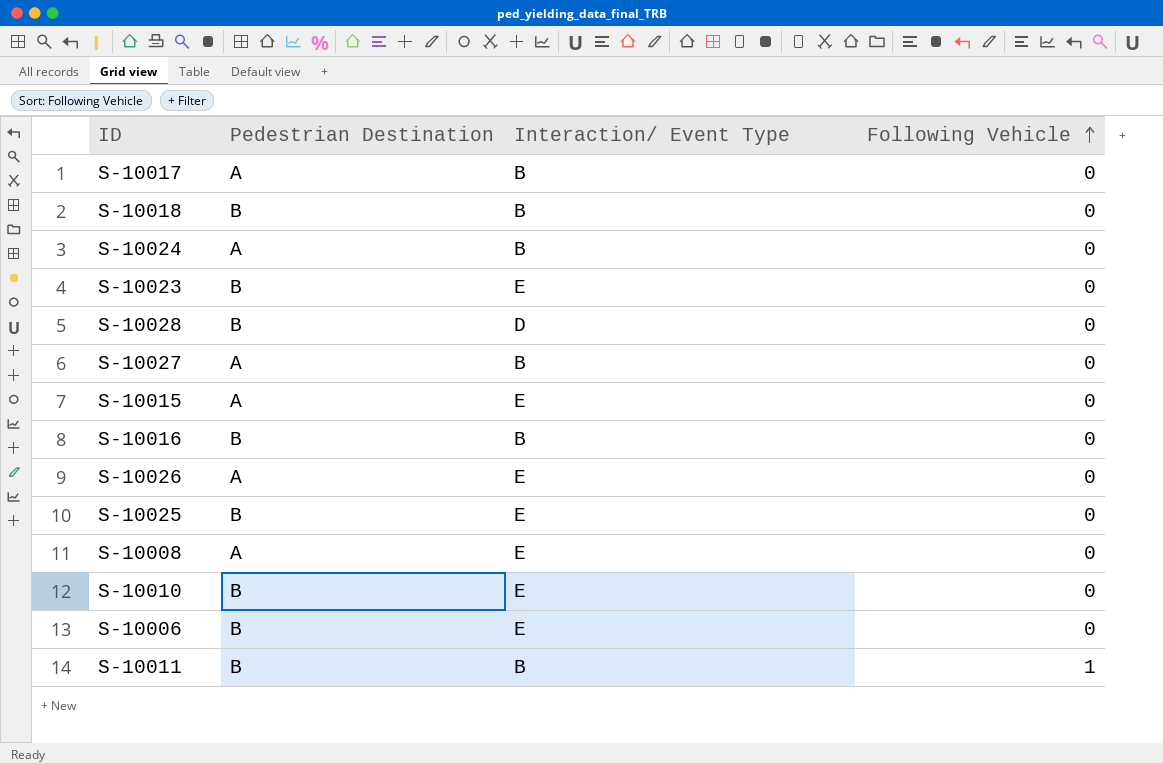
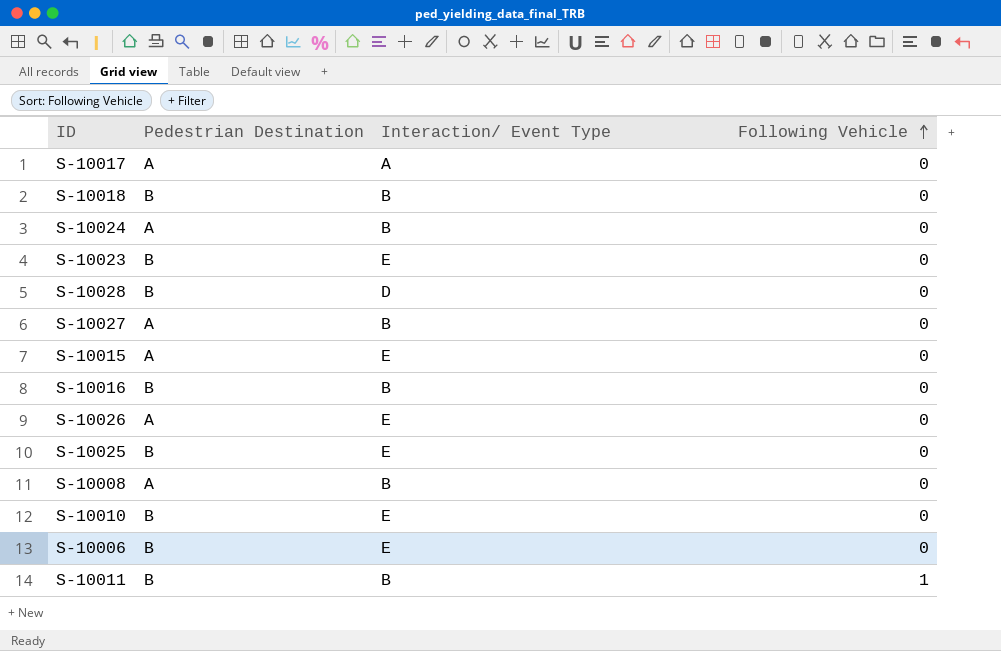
S-10017 | Interaction/ Event Type: B -> A
S-10008 | Interaction/ Event Type: E -> B

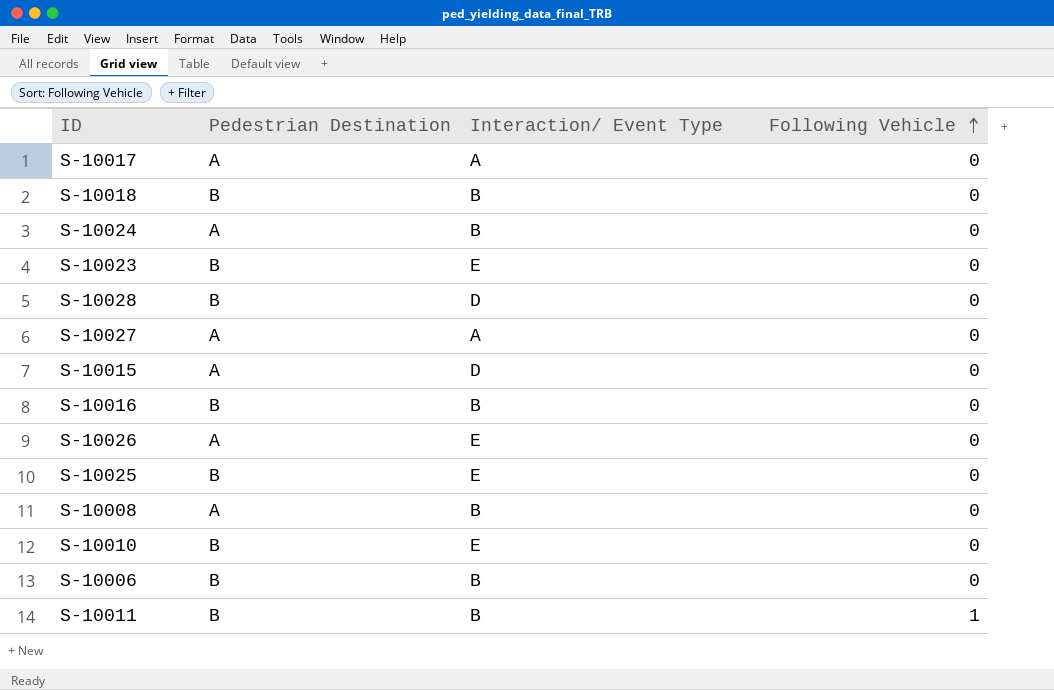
S-10027 | Interaction/ Event Type: B -> A
S-10015 | Interaction/ Event Type: E -> D
S-10006 | Interaction/ Event Type: E -> B

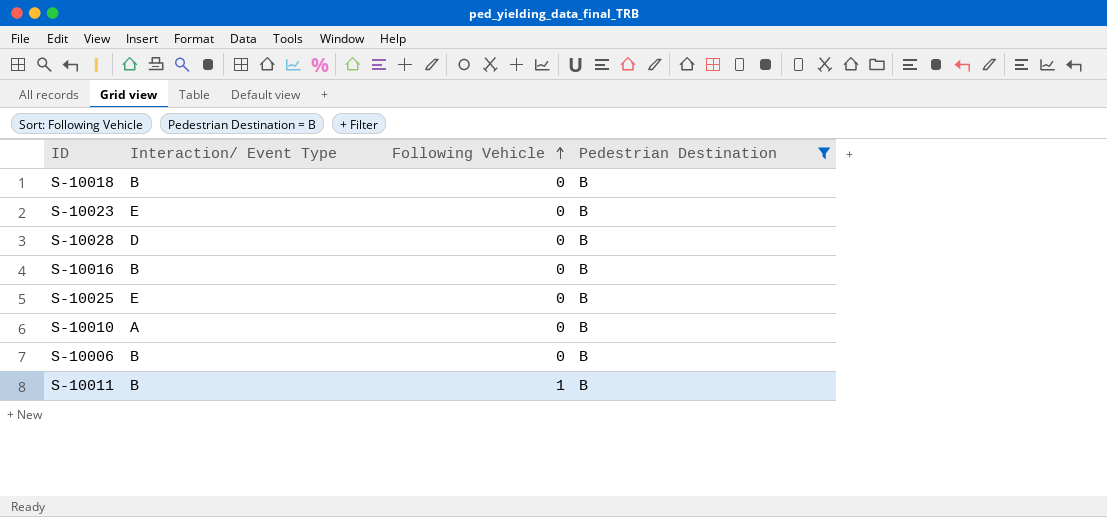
filter: none -> Pedestrian Destination = B
column Pedestrian Destination | position: 2 -> 4
S-10010 | Interaction/ Event Type: E -> A

